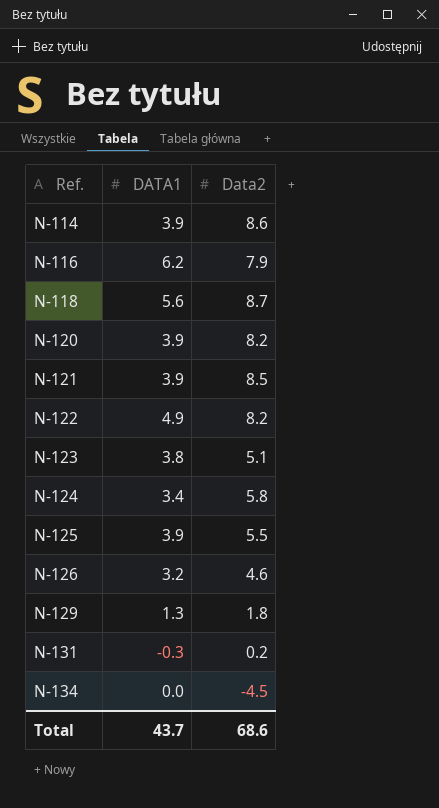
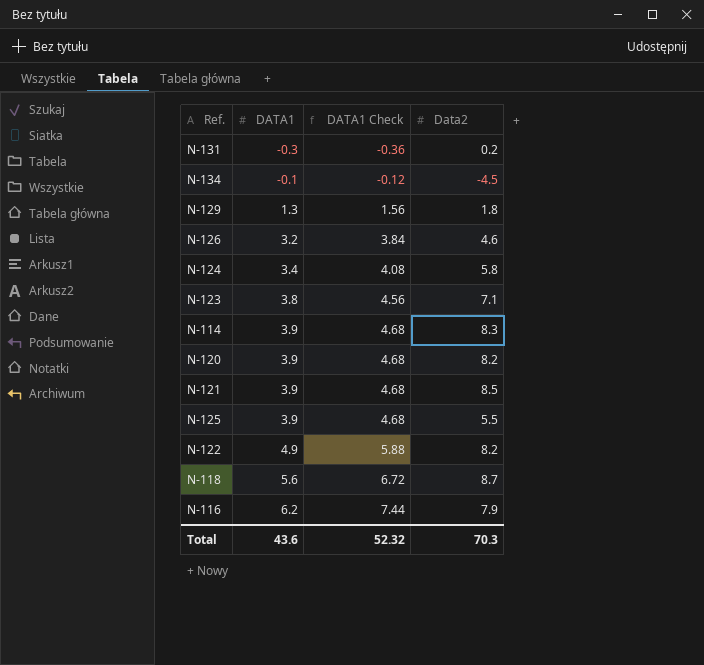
row order: Ref. ascending -> DATA1 ascending
column DATA1 Check | formula: none -> [DATA1] * 1.2
N-134 | DATA1: 0.0 -> -0.1
N-123 | Data2: 5.1 -> 7.1
N-114 | Data2: 8.6 -> 8.3
Total | DATA1: 43.7 -> 43.6
Total | Data2: 68.6 -> 70.3

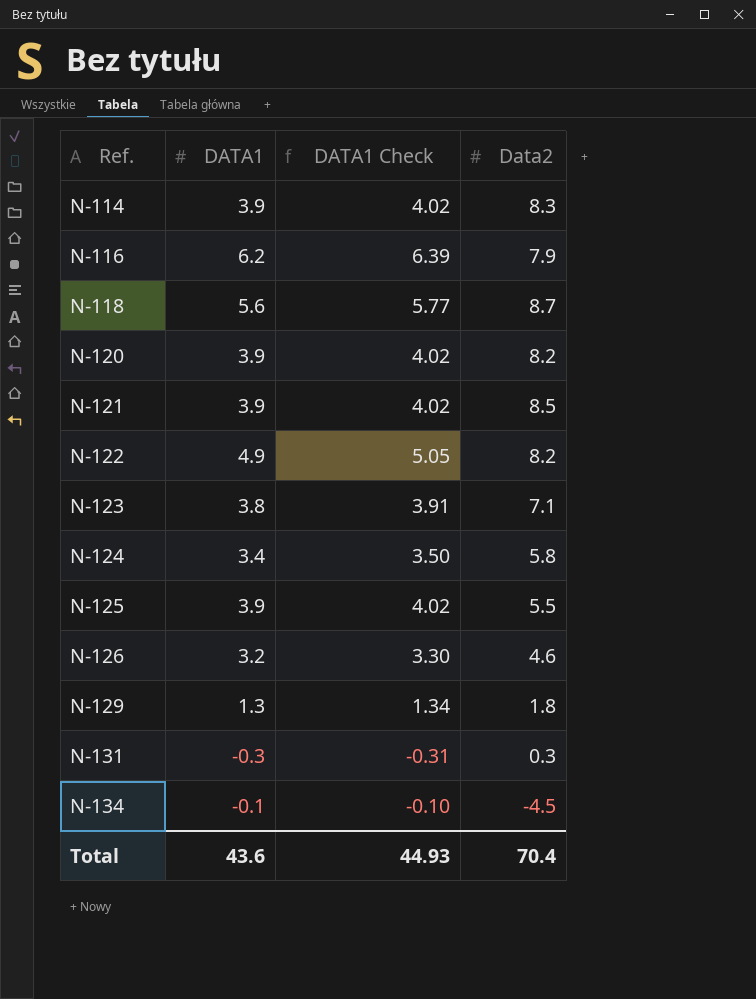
row order: DATA1 ascending -> Ref. ascending
column DATA1 Check | formula: [DATA1] * 1.2 -> [DATA1] * 1.03
N-131 | Data2: 0.2 -> 0.3
Total | DATA1 Check: 52.32 -> 44.93
Total | Data2: 70.3 -> 70.4

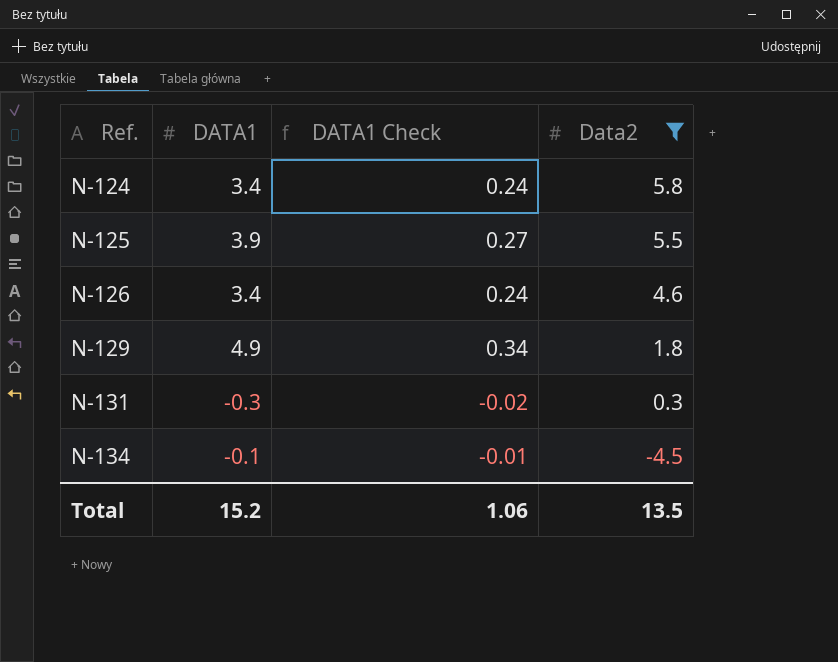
filter: none -> Data2 <= 5.8
column DATA1 Check | formula: [DATA1] * 1.03 -> [DATA1] * 0.07
N-126 | DATA1: 3.2 -> 3.4
N-129 | DATA1: 1.3 -> 4.9
Total | DATA1: 43.6 -> 15.2
Total | DATA1 Check: 44.93 -> 1.06
Total | Data2: 70.4 -> 13.5

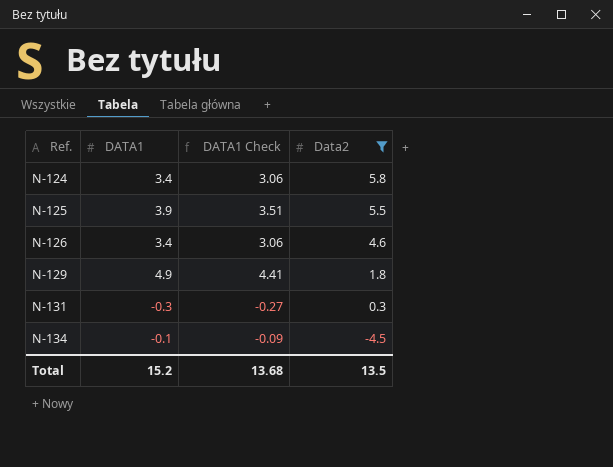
column DATA1 Check | formula: [DATA1] * 0.07 -> [DATA1] * 0.9
Total | DATA1 Check: 1.06 -> 13.68

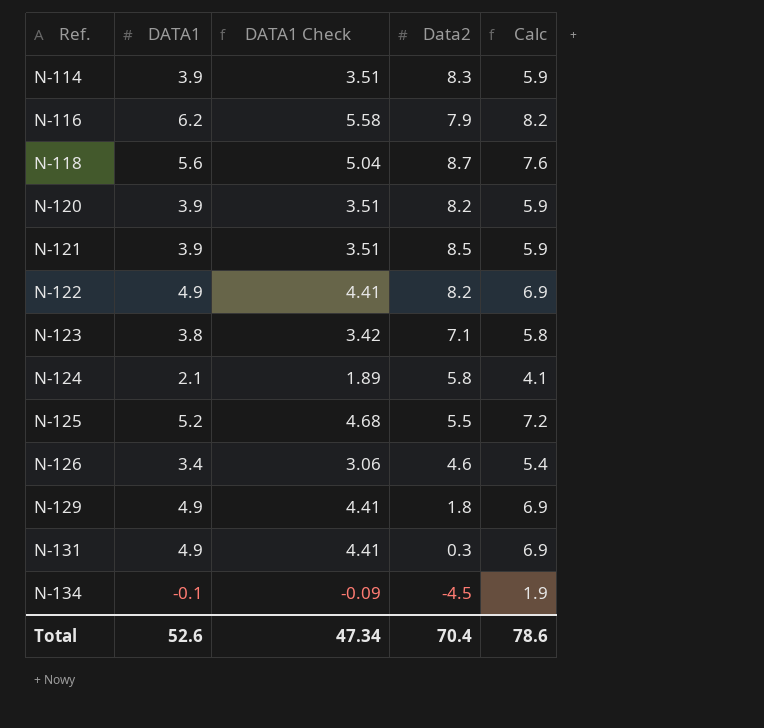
filter: Data2 <= 5.8 -> none
column Calc | formula: none -> [DATA1] + 2
N-124 | DATA1: 3.4 -> 2.1
N-124 | DATA1 Check: 3.06 -> 1.89
N-125 | DATA1: 3.9 -> 5.2
N-125 | DATA1 Check: 3.51 -> 4.68
N-131 | DATA1: -0.3 -> 4.9
N-131 | DATA1 Check: -0.27 -> 4.41
Total | DATA1: 15.2 -> 52.6
Total | DATA1 Check: 13.68 -> 47.34
Total | Data2: 13.5 -> 70.4

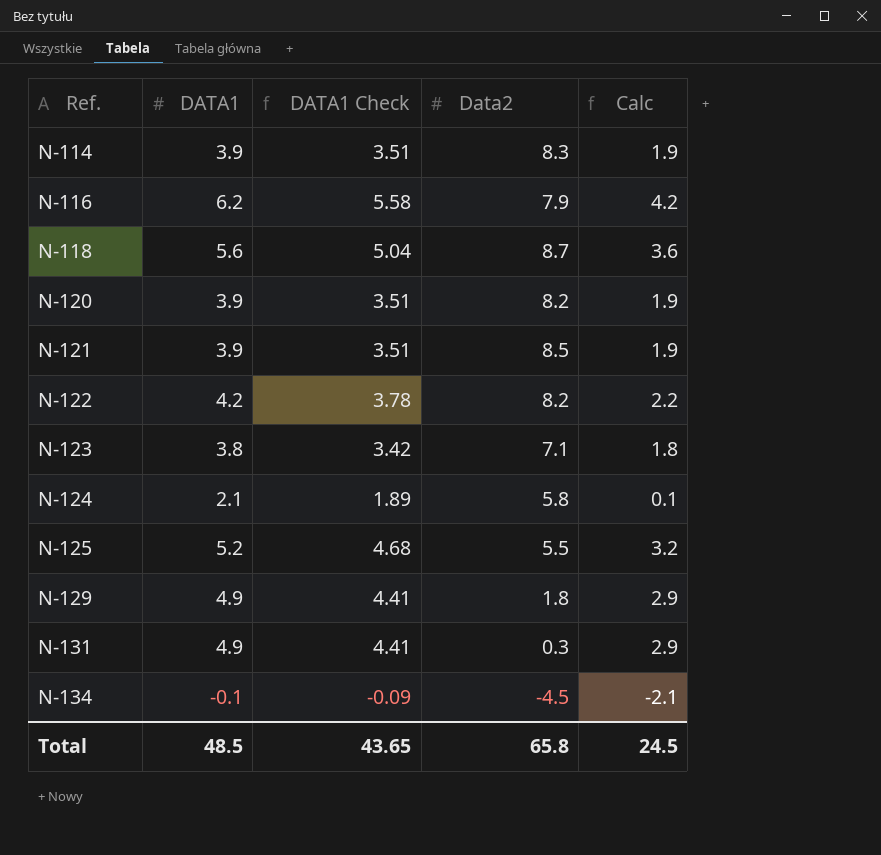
column Calc | formula: [DATA1] + 2 -> [DATA1] - 2
row N-126: 3.4 | 3.06 | 4.6 | 5.4 -> none
N-122 | DATA1: 4.9 -> 4.2
N-122 | DATA1 Check: 4.41 -> 3.78
Total | DATA1: 52.6 -> 48.5
Total | DATA1 Check: 47.34 -> 43.65
Total | Data2: 70.4 -> 65.8
Total | Calc: 78.6 -> 24.5

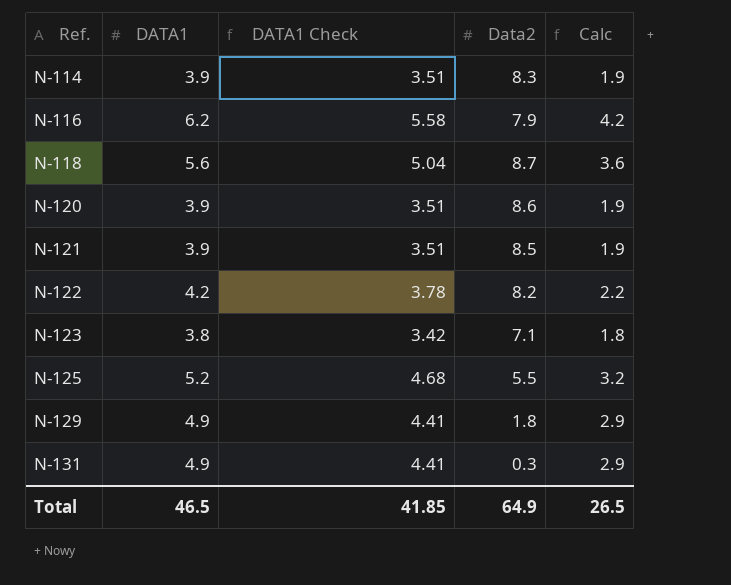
row N-124: 2.1 | 1.89 | 5.8 | 0.1 -> none
row N-134: -0.1 | -0.09 | -4.5 | -2.1 -> none
N-120 | Data2: 8.2 -> 8.6
Total | DATA1: 48.5 -> 46.5
Total | DATA1 Check: 43.65 -> 41.85
Total | Data2: 65.8 -> 64.9
Total | Calc: 24.5 -> 26.5

